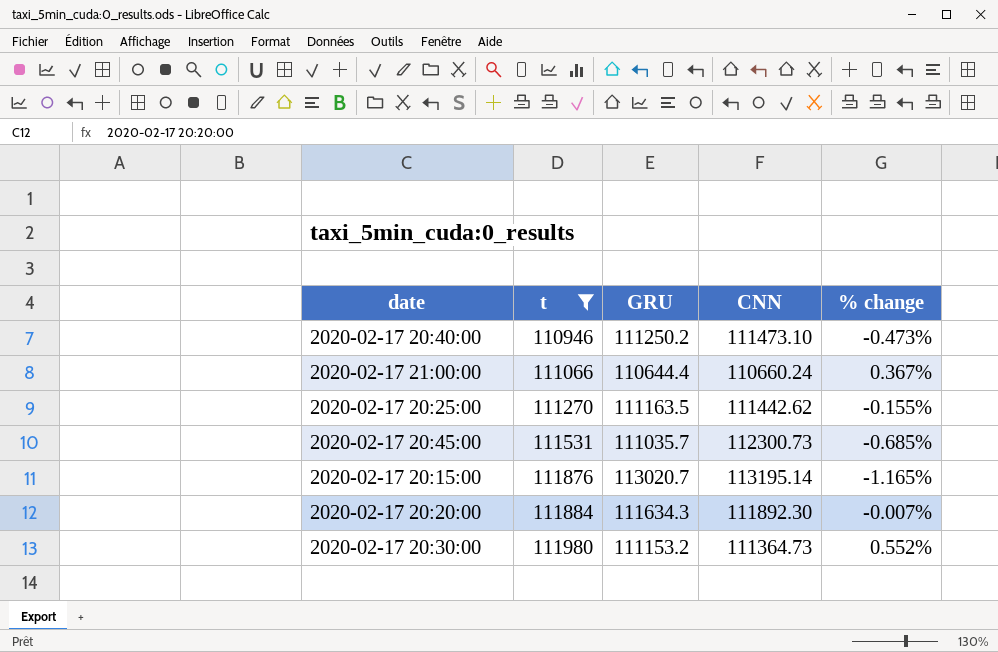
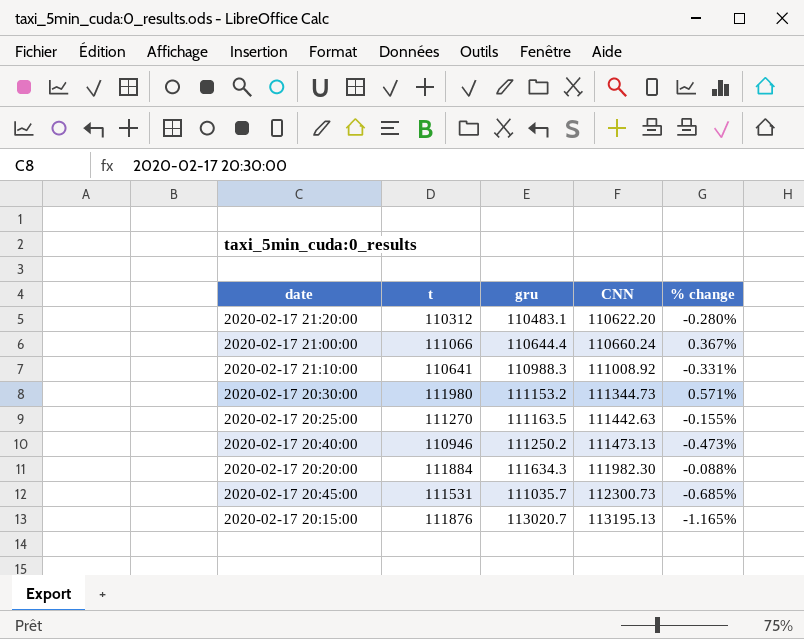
filter: t >= 110946 -> none
row order: t ascending -> CNN ascending
column name: GRU -> gru
2020-02-17 20:30:00 | CNN: 111364.73 -> 111344.73
2020-02-17 20:30:00 | % change: 0.552% -> 0.571%
2020-02-17 20:25:00 | CNN: 111442.62 -> 111442.63
2020-02-17 20:40:00 | CNN: 111473.10 -> 111473.13
2020-02-17 20:20:00 | CNN: 111892.30 -> 111982.30
2020-02-17 20:20:00 | % change: -0.007% -> -0.088%
2020-02-17 20:15:00 | CNN: 113195.14 -> 113195.13

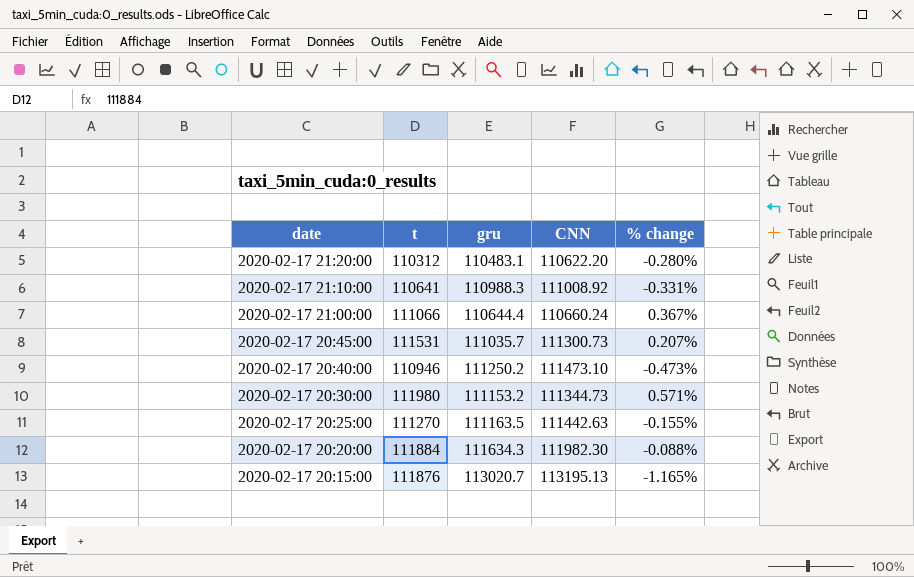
row order: CNN ascending -> date descending
2020-02-17 20:45:00 | CNN: 112300.73 -> 111300.73
2020-02-17 20:45:00 | % change: -0.685% -> 0.207%
2020-02-17 20:40:00 | CNN: 111473.13 -> 111473.10

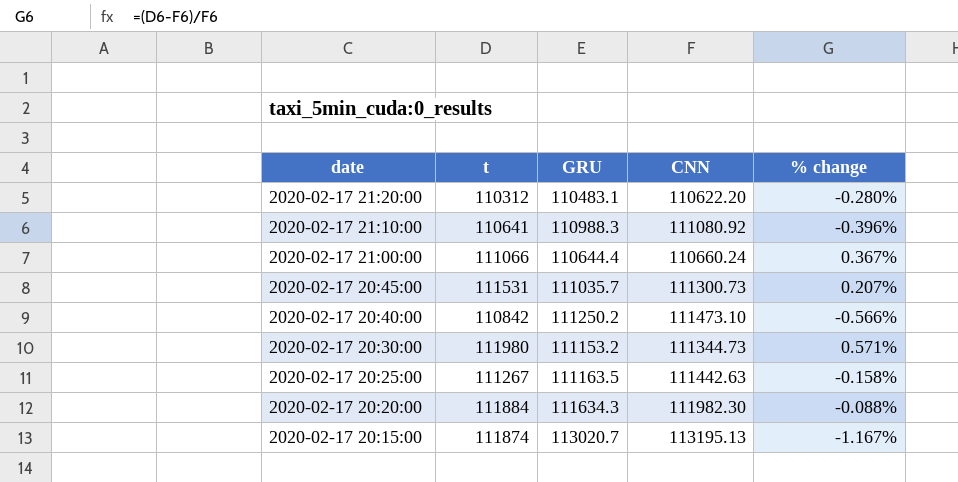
column name: gru -> GRU
2020-02-17 21:10:00 | CNN: 111008.92 -> 111080.92
2020-02-17 21:10:00 | % change: -0.331% -> -0.396%
2020-02-17 20:40:00 | t: 110946 -> 110842
2020-02-17 20:40:00 | % change: -0.473% -> -0.566%
2020-02-17 20:25:00 | t: 111270 -> 111267
2020-02-17 20:25:00 | % change: -0.155% -> -0.158%
2020-02-17 20:15:00 | t: 111876 -> 111874
2020-02-17 20:15:00 | % change: -1.165% -> -1.167%

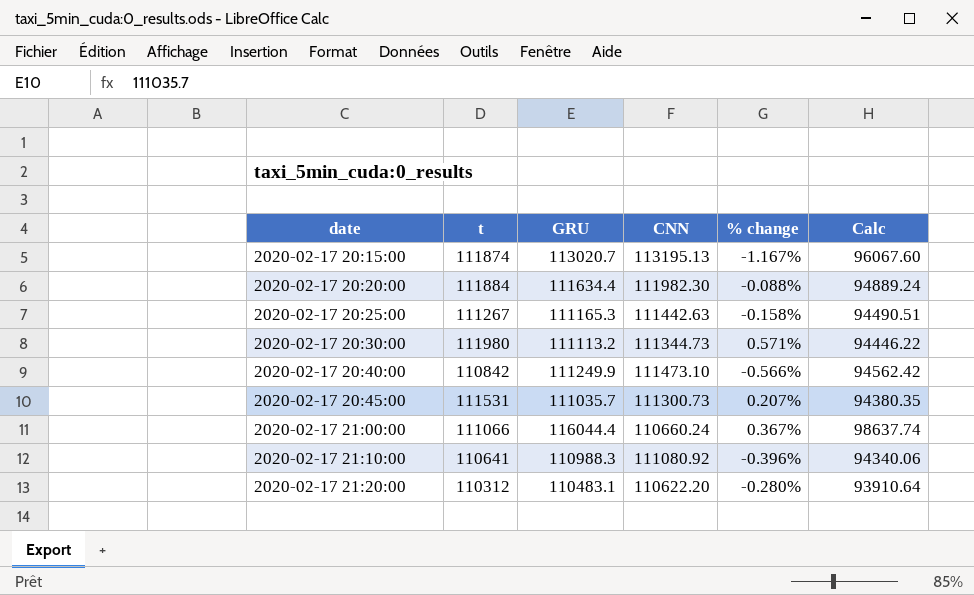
row order: date descending -> date ascending
column Calc | formula: none -> [GRU] * 0.85
2020-02-17 20:20:00 | GRU: 111634.3 -> 111634.4
2020-02-17 20:25:00 | GRU: 111163.5 -> 111165.3
2020-02-17 20:30:00 | GRU: 111153.2 -> 111113.2
2020-02-17 20:40:00 | GRU: 111250.2 -> 111249.9
2020-02-17 21:00:00 | GRU: 110644.4 -> 116044.4

